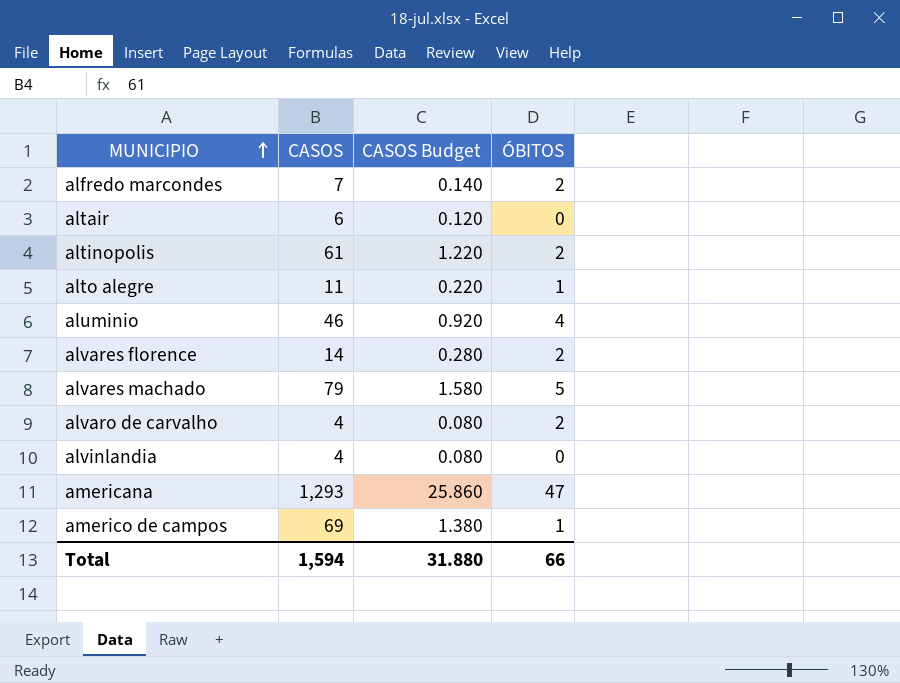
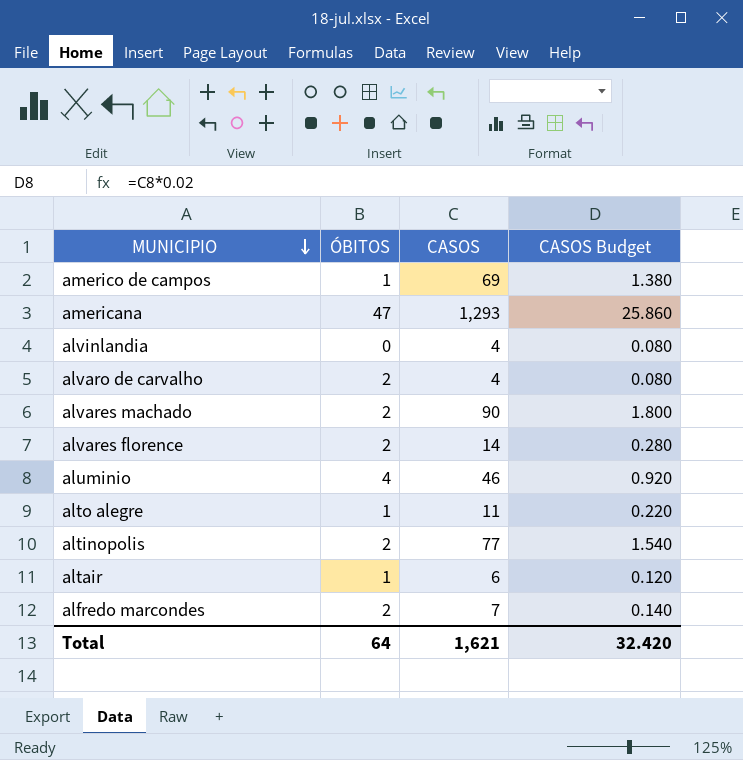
row order: MUNICIPIO ascending -> MUNICIPIO descending
column ÓBITOS | position: 4 -> 2
alvares machado | ÓBITOS: 5 -> 2
alvares machado | CASOS: 79 -> 90
alvares machado | CASOS Budget: 1.580 -> 1.800
altinopolis | CASOS: 61 -> 77
altinopolis | CASOS Budget: 1.220 -> 1.540
altair | ÓBITOS: 0 -> 1
Total | ÓBITOS: 66 -> 64
Total | CASOS: 1,594 -> 1,621
Total | CASOS Budget: 31.880 -> 32.420

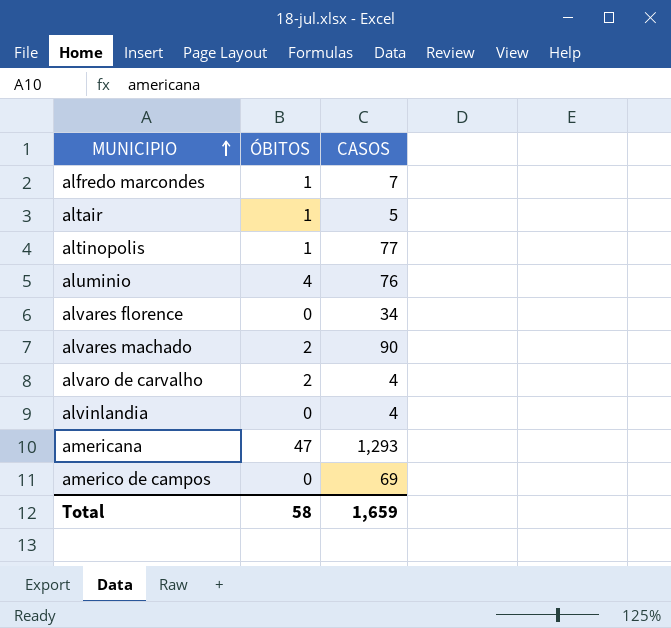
row order: MUNICIPIO descending -> MUNICIPIO ascending
column CASOS Budget | formula: [CASOS] * 0.02 -> none
row alto alegre: 1 | 11 | 0.220 -> none
alfredo marcondes | ÓBITOS: 2 -> 1
altair | CASOS: 6 -> 5
altinopolis | ÓBITOS: 2 -> 1
aluminio | CASOS: 46 -> 76
alvares florence | ÓBITOS: 2 -> 0
alvares florence | CASOS: 14 -> 34
americo de campos | ÓBITOS: 1 -> 0
Total | ÓBITOS: 64 -> 58
Total | CASOS: 1,621 -> 1,659

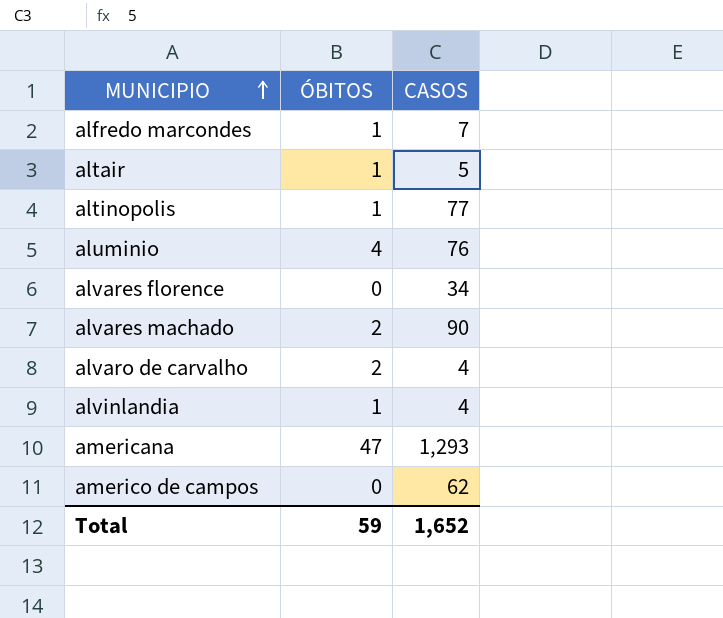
alvinlandia | ÓBITOS: 0 -> 1
americo de campos | CASOS: 69 -> 62
Total | ÓBITOS: 58 -> 59
Total | CASOS: 1,659 -> 1,652

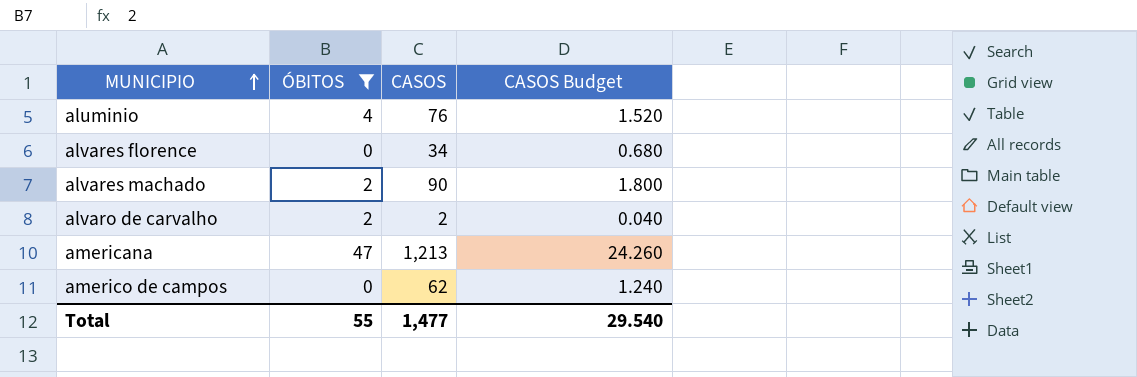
filter: none -> ÓBITOS != 1
column CASOS Budget | formula: none -> [CASOS] * 0.02
alvaro de carvalho | CASOS: 4 -> 2
americana | CASOS: 1,293 -> 1,213
Total | ÓBITOS: 59 -> 55
Total | CASOS: 1,652 -> 1,477

